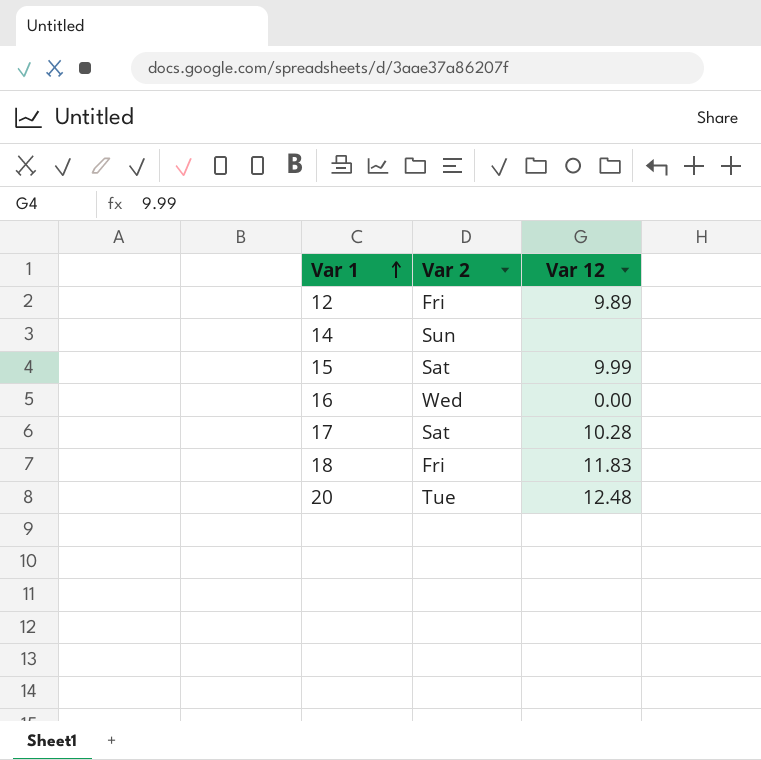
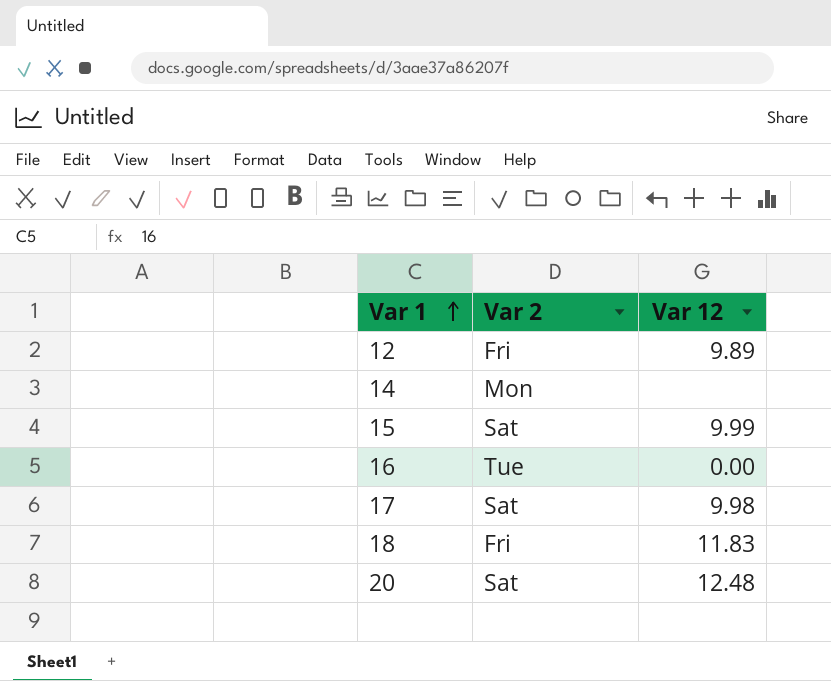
14 | Var 2: Sun -> Mon
16 | Var 2: Wed -> Tue
17 | Var 12: 10.28 -> 9.98
20 | Var 2: Tue -> Sat

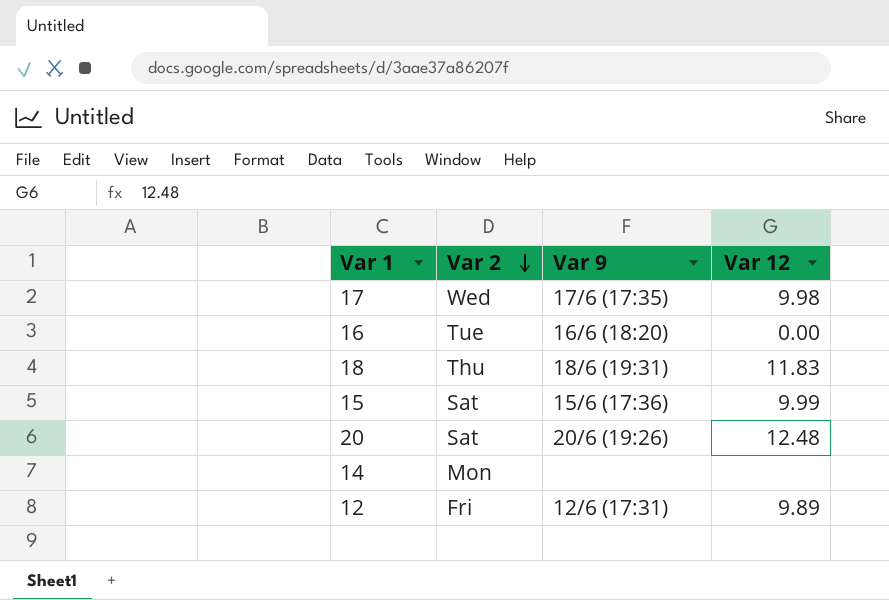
row order: Var 1 ascending -> Var 2 descending
column Var 9 | position: none -> 3
17 | Var 2: Sat -> Wed
18 | Var 2: Fri -> Thu

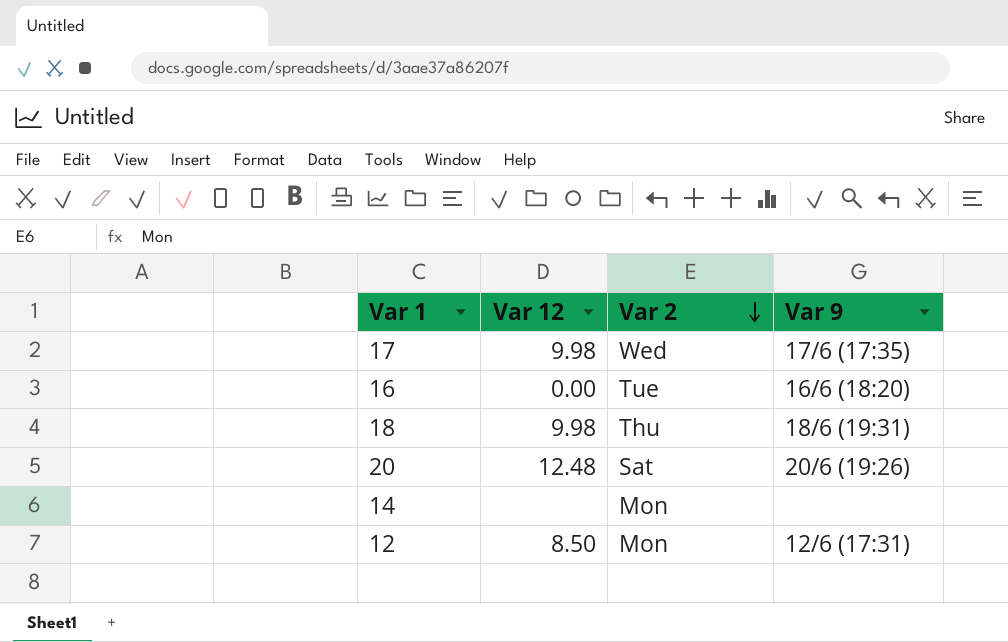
column Var 12 | position: 4 -> 2
row 15: Sat | 15/6 (17:36) | 9.99 -> none
18 | Var 12: 11.83 -> 9.98
12 | Var 12: 9.89 -> 8.50
12 | Var 2: Fri -> Mon

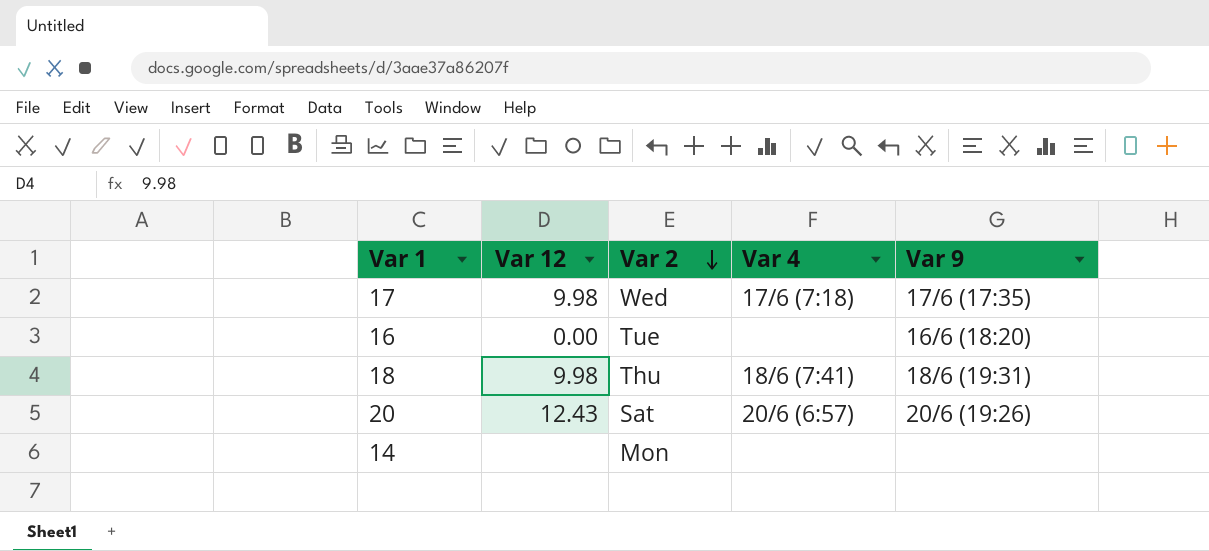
column Var 4 | position: none -> 4
row 12: 8.50 | Mon | 12/6 (17:31) -> none
20 | Var 12: 12.48 -> 12.43

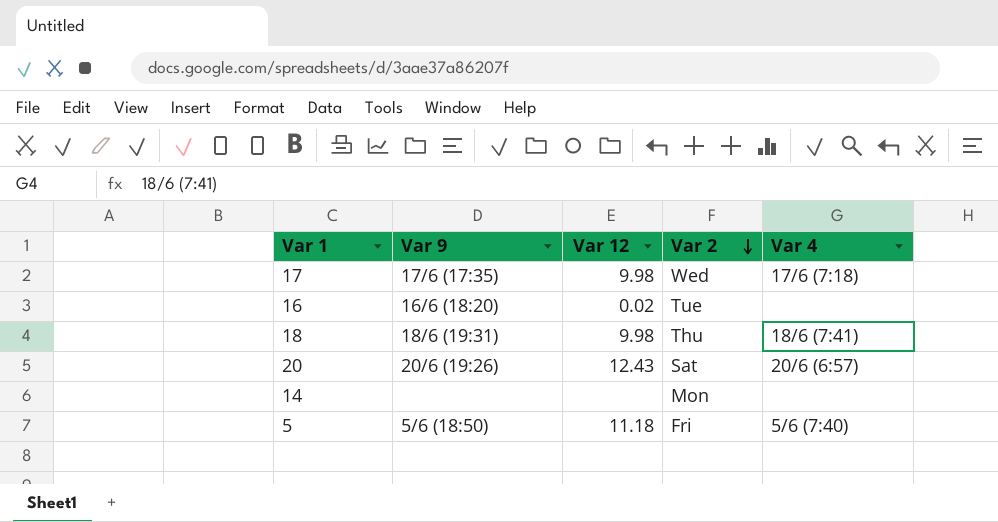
column Var 9 | position: 5 -> 2
16 | Var 12: 0.00 -> 0.02
row 5: none -> 5/6 (18:50) | 11.18 | Fri | 5/6 (7:40)

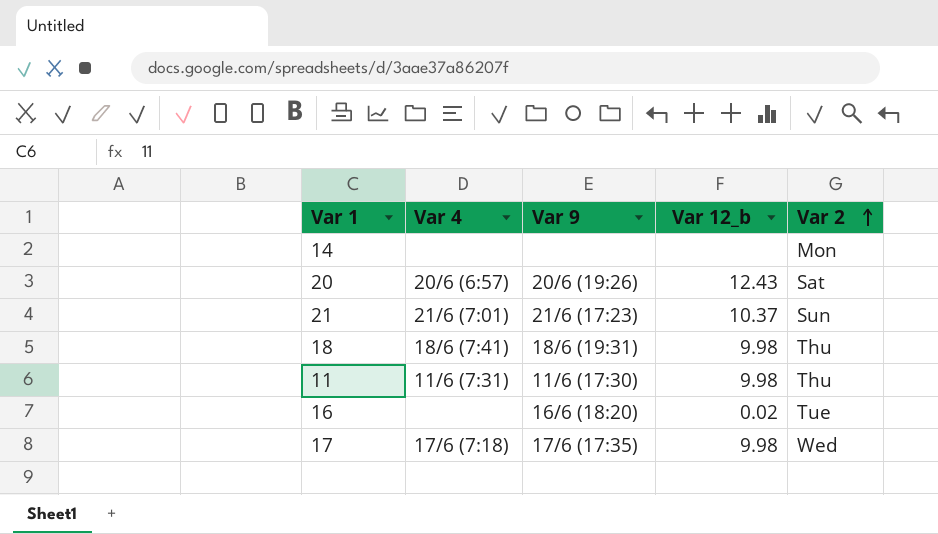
row order: Var 2 descending -> Var 2 ascending
column Var 4 | position: 5 -> 2
column name: Var 12 -> Var 12_b
row 5: 5/6 (18:50) | 11.18 | Fri | 5/6 (7:40) -> none
row 21: none -> 21/6 (7:01) | 21/6 (17:23) | 10.37 | Sun
row 11: none -> 11/6 (7:31) | 11/6 (17:30) | 9.98 | Thu

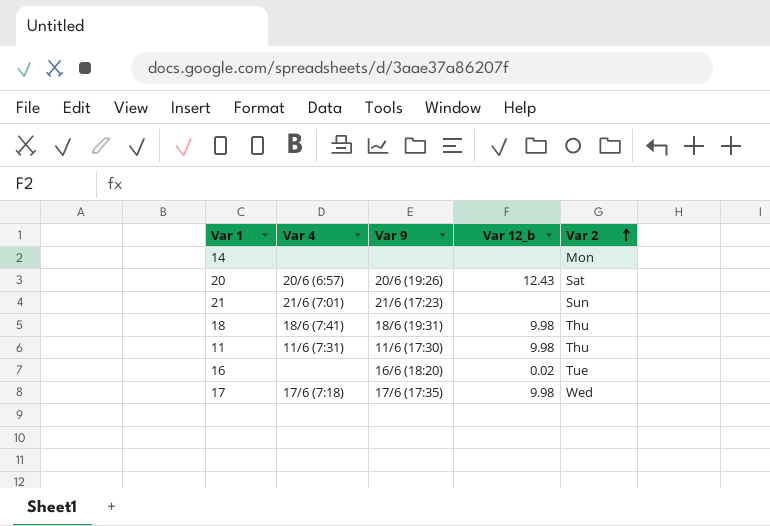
21 | Var 12_b: 10.37 -> none

